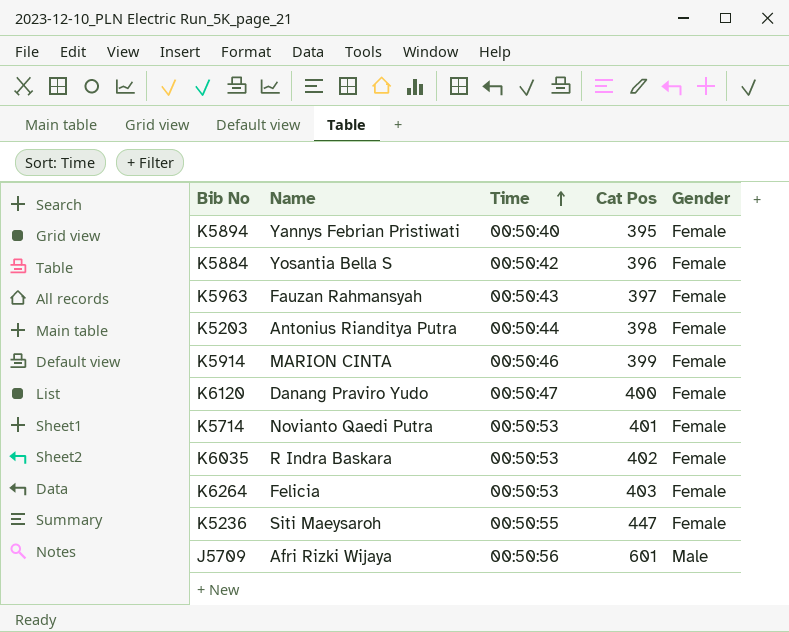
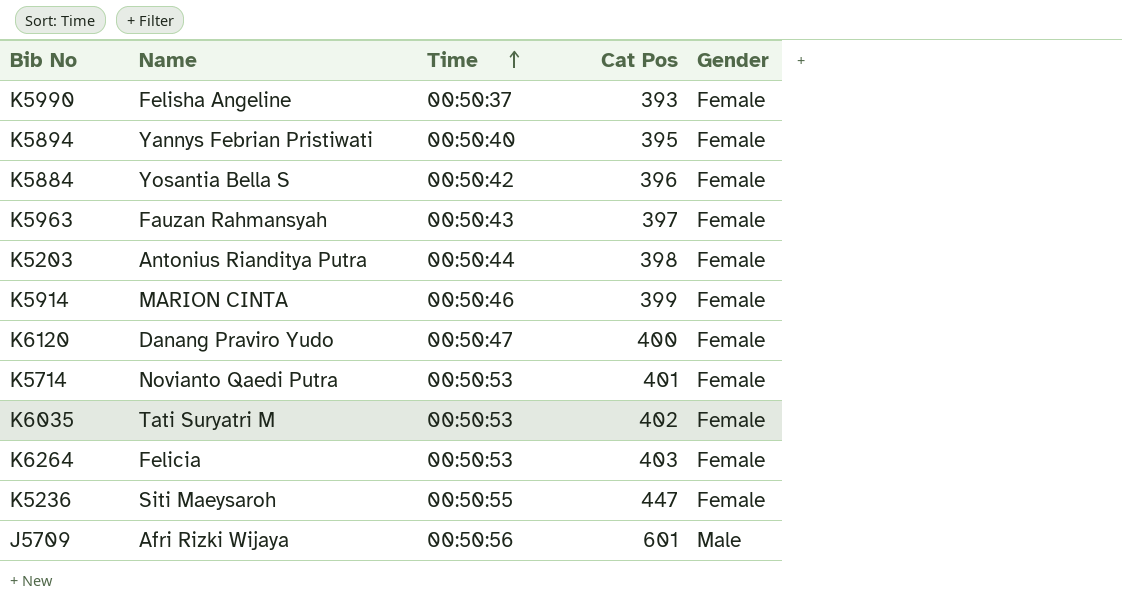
row K5990: none -> Felisha Angeline | 00:50:37 | 393 | Female
K6035 | Name: R Indra Baskara -> Tati Suryatri M

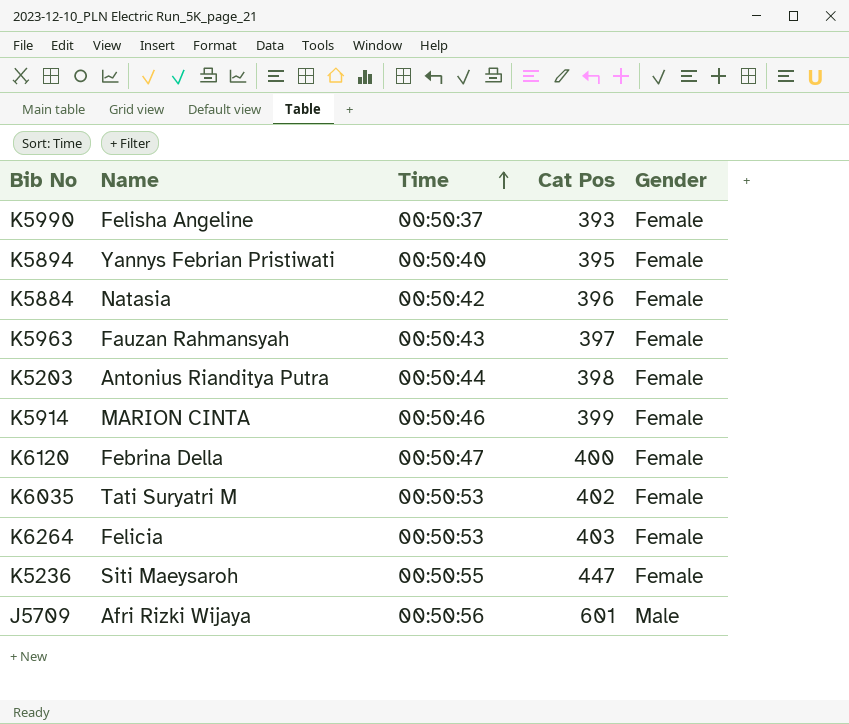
row K5714: Novianto Qaedi Putra | 00:50:53 | 401 | Female -> none
K5884 | Name: Yosantia Bella S -> Natasia
K6120 | Name: Danang Praviro Yudo -> Febrina Della

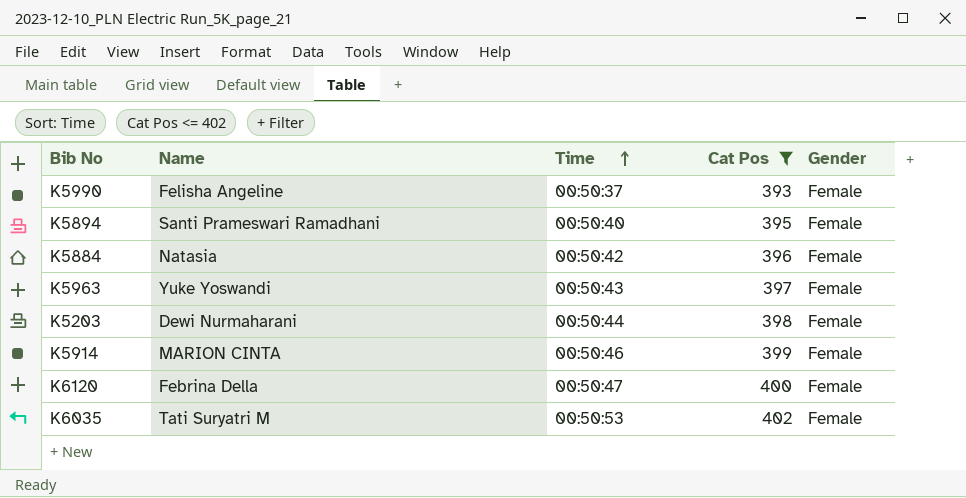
filter: none -> Cat Pos <= 402
K5894 | Name: Yannys Febrian Pristiwati -> Santi Prameswari Ramadhani
K5963 | Name: Fauzan Rahmansyah -> Yuke Yoswandi
K5203 | Name: Antonius Rianditya Putra -> Dewi Nurmaharani

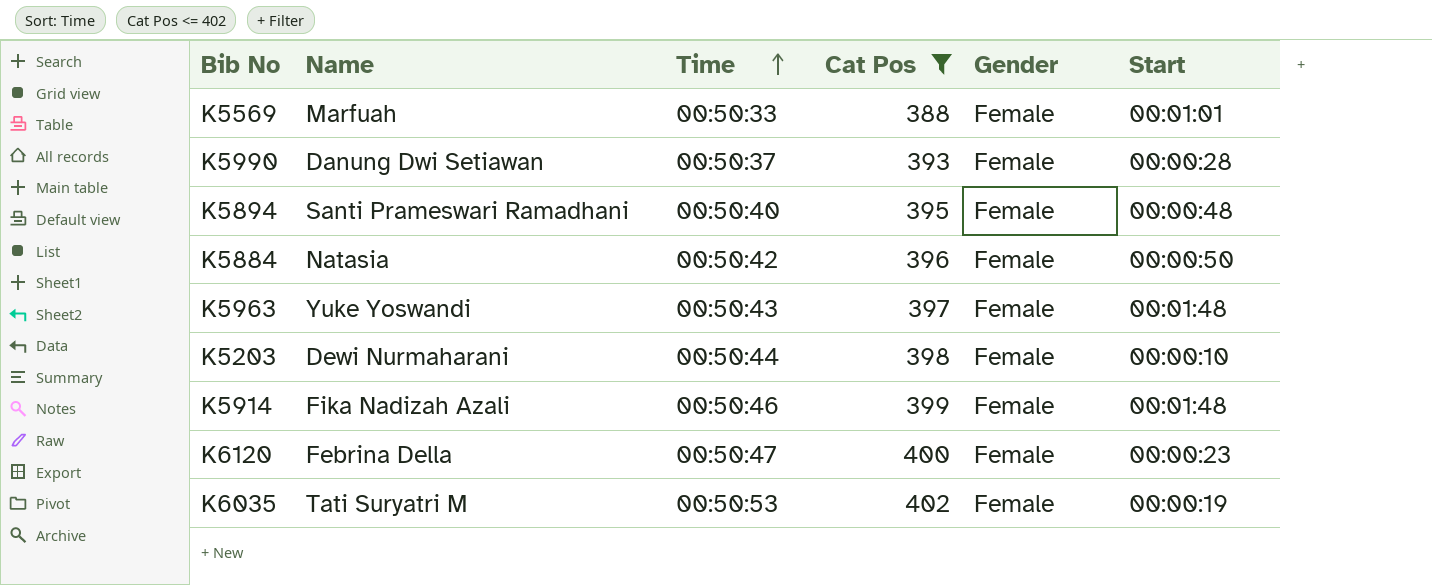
column Start | position: none -> 6
row K5569: none -> Marfuah | 00:50:33 | 388 | Female | 00:01:01
K5990 | Name: Felisha Angeline -> Danung Dwi Setiawan
K5914 | Name: MARION CINTA -> Fika Nadizah Azali

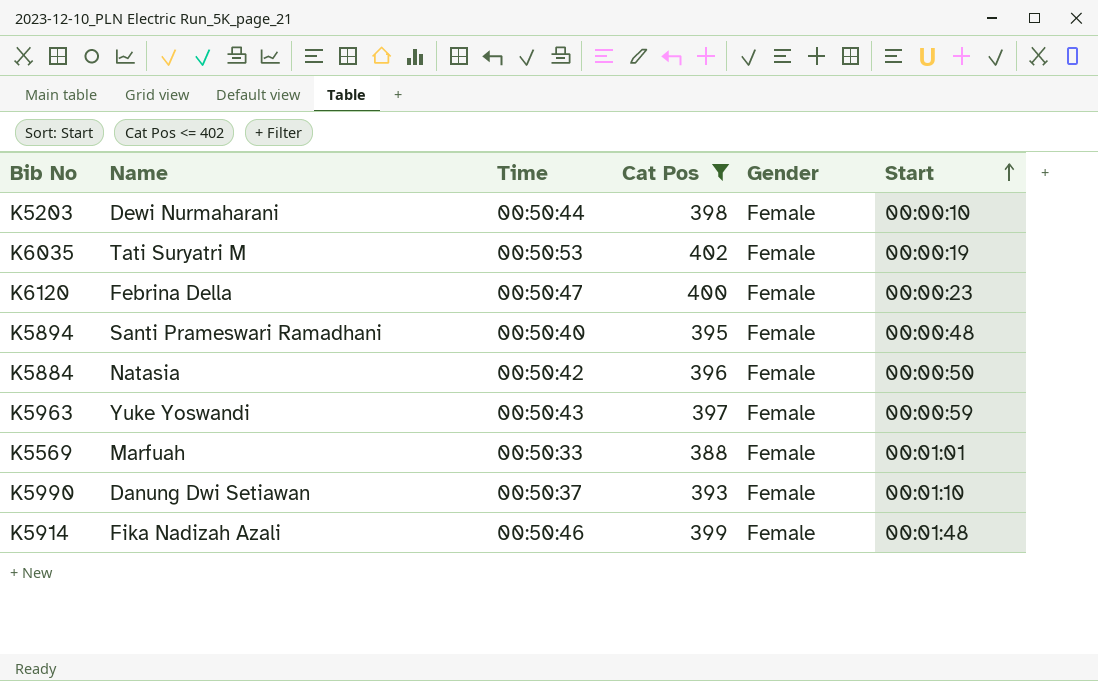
row order: Time ascending -> Start ascending
K5963 | Start: 00:01:48 -> 00:00:59
K5990 | Start: 00:00:28 -> 00:01:10

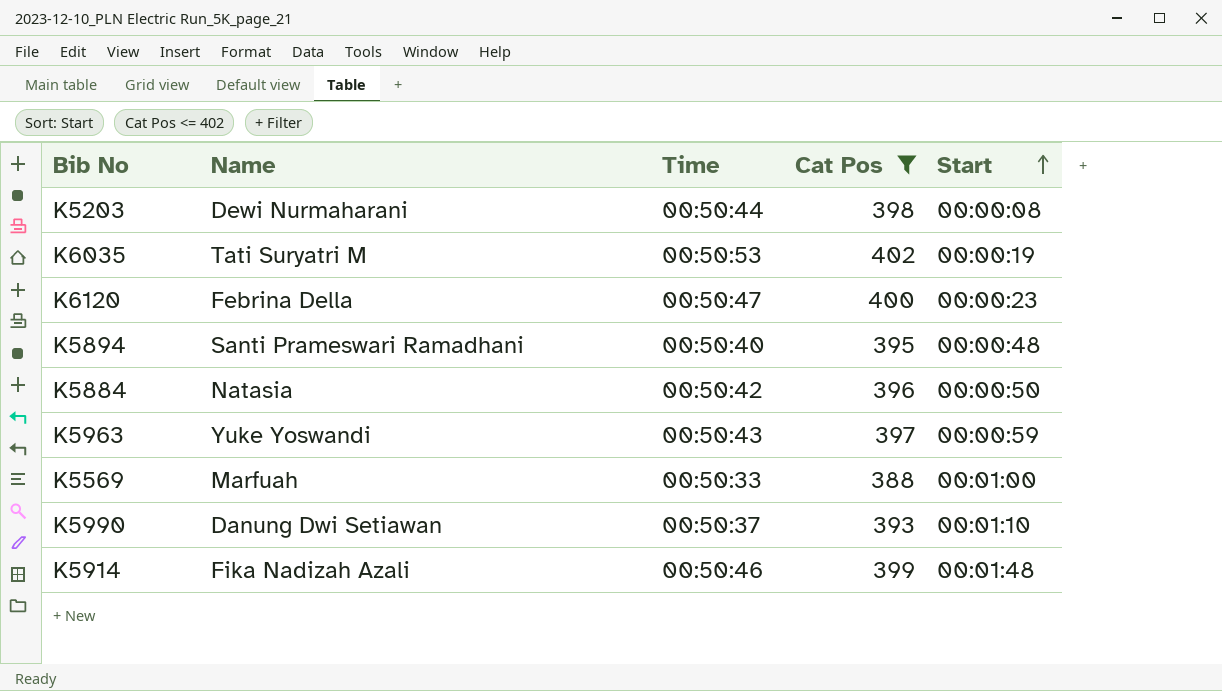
column Gender | position: 5 -> none
K5203 | Start: 00:00:10 -> 00:00:08
K5569 | Start: 00:01:01 -> 00:01:00

